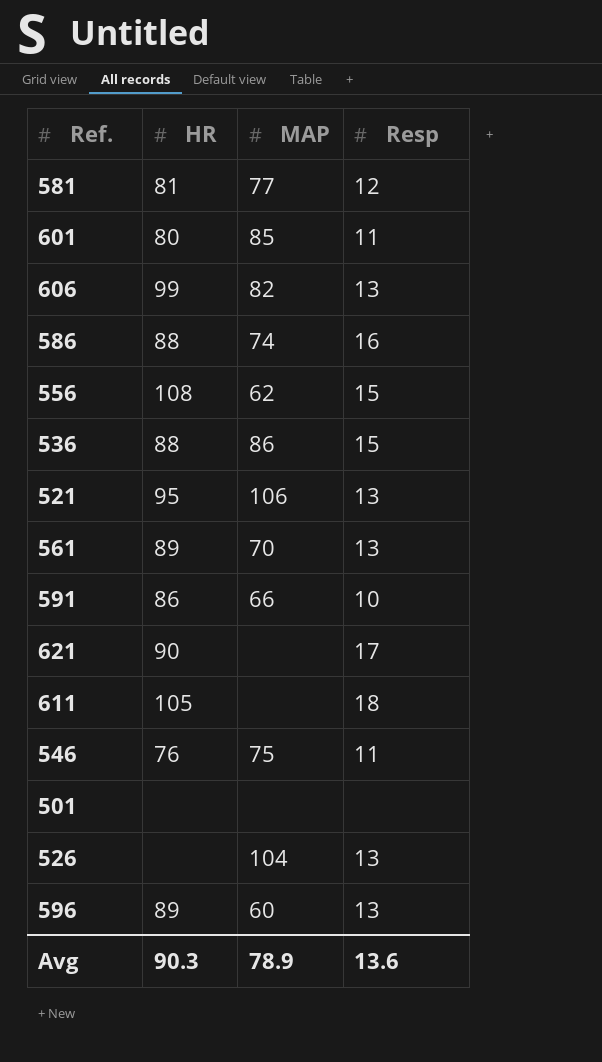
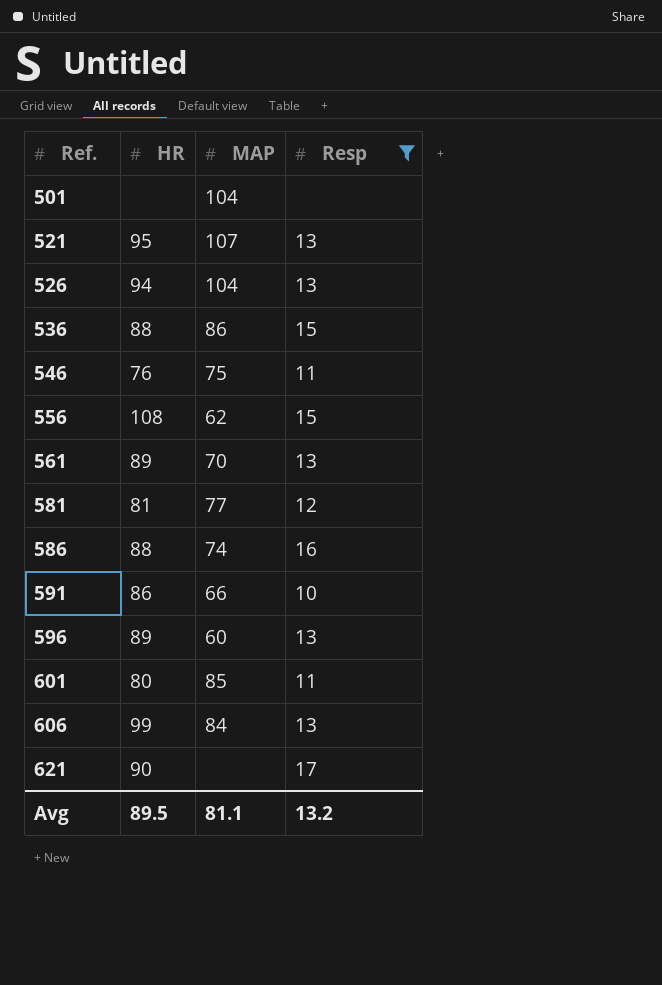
filter: none -> Resp != 18
row order: none -> Ref. ascending
501 | MAP: none -> 104
521 | MAP: 106 -> 107
526 | HR: none -> 94
606 | MAP: 82 -> 84
Avg | HR: 90.3 -> 89.5
Avg | MAP: 78.9 -> 81.1
Avg | Resp: 13.6 -> 13.2

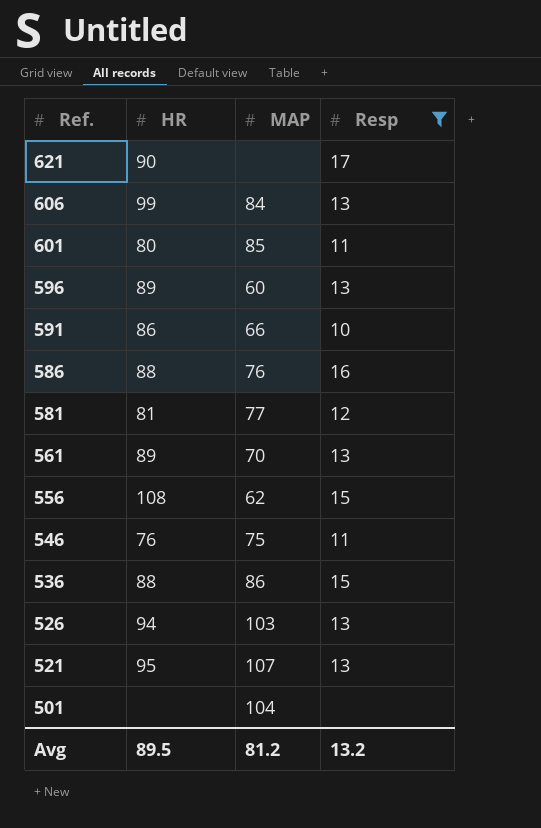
row order: Ref. ascending -> Ref. descending
586 | MAP: 74 -> 76
526 | MAP: 104 -> 103
Avg | MAP: 81.1 -> 81.2

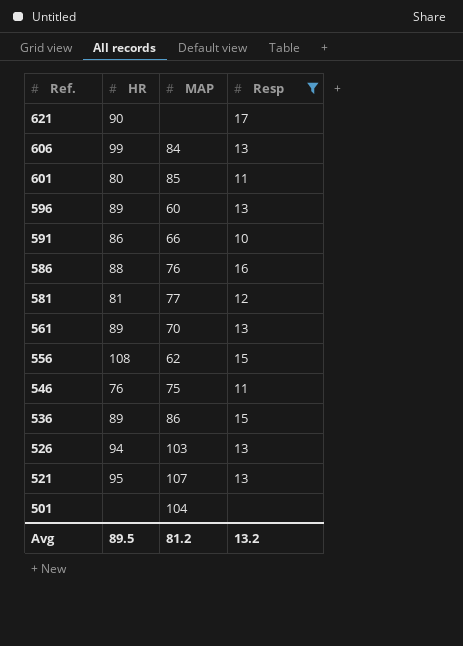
536 | HR: 88 -> 89

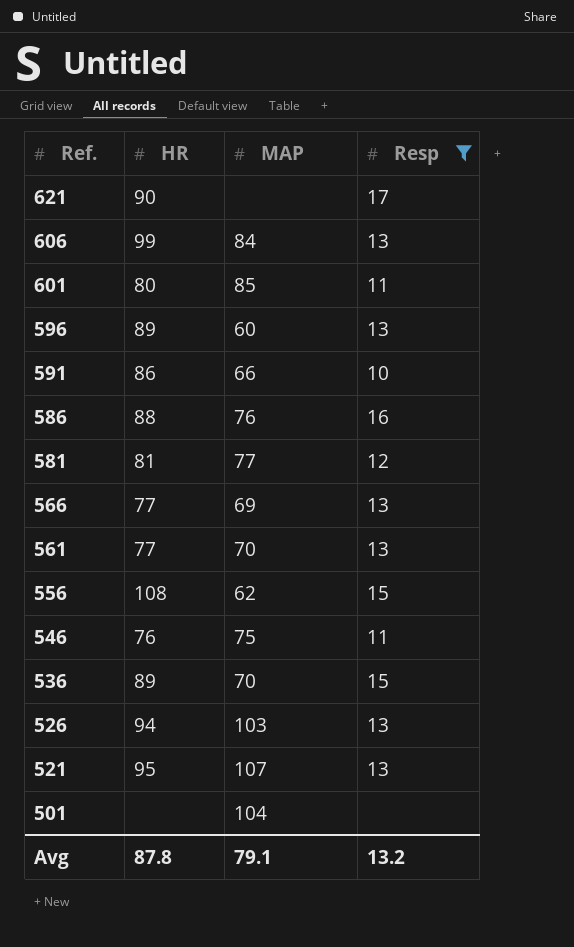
row 566: none -> 77 | 69 | 13
561 | HR: 89 -> 77
536 | MAP: 86 -> 70
Avg | HR: 89.5 -> 87.8
Avg | MAP: 81.2 -> 79.1

